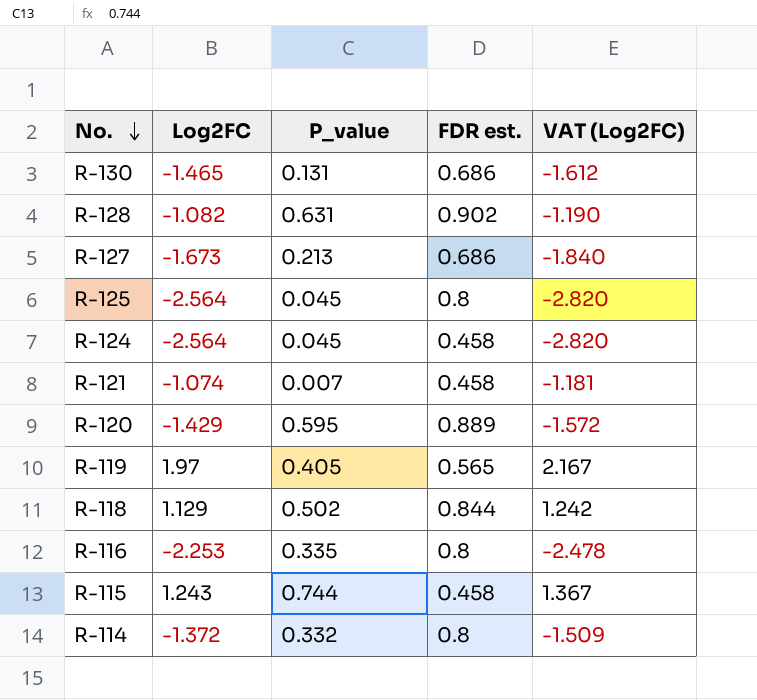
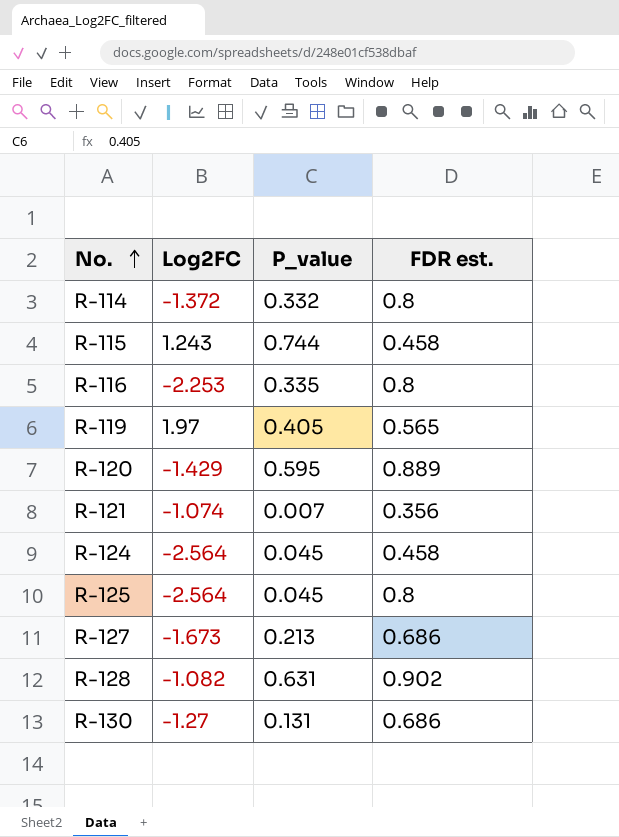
row order: No. descending -> No. ascending
column VAT (Log2FC) | formula: [Log2FC] * 1.1 -> none
row R-118: 1.129 | 0.502 | 0.844 | 1.242 -> none
R-121 | FDR est.: 0.458 -> 0.356
R-130 | Log2FC: -1.465 -> -1.27

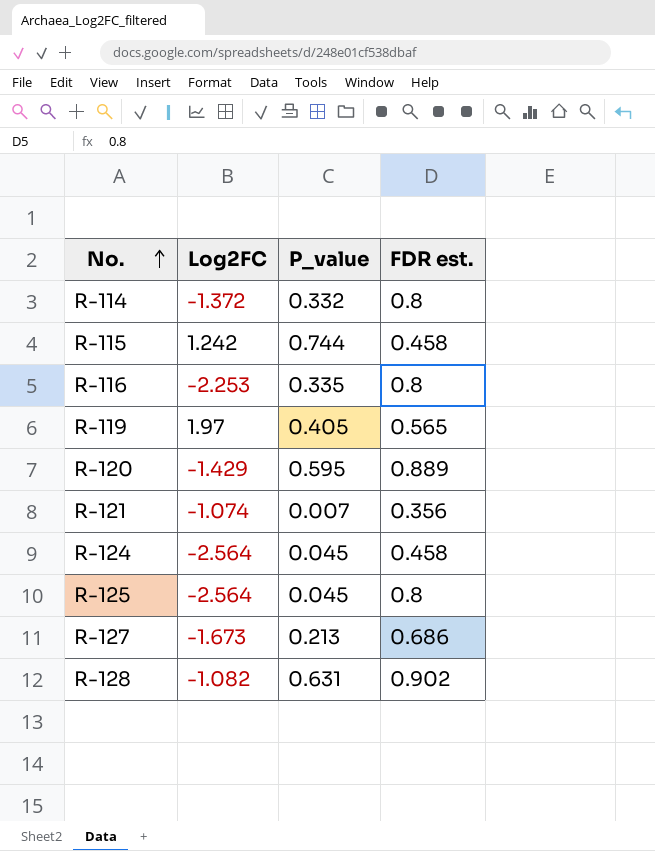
row R-130: -1.27 | 0.131 | 0.686 -> none
R-115 | Log2FC: 1.243 -> 1.242

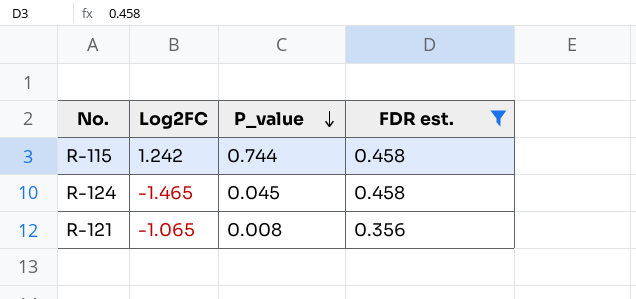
filter: none -> FDR est. <= 0.458
row order: No. ascending -> P_value descending
R-124 | Log2FC: -2.564 -> -1.465
R-121 | Log2FC: -1.074 -> -1.065
R-121 | P_value: 0.007 -> 0.008

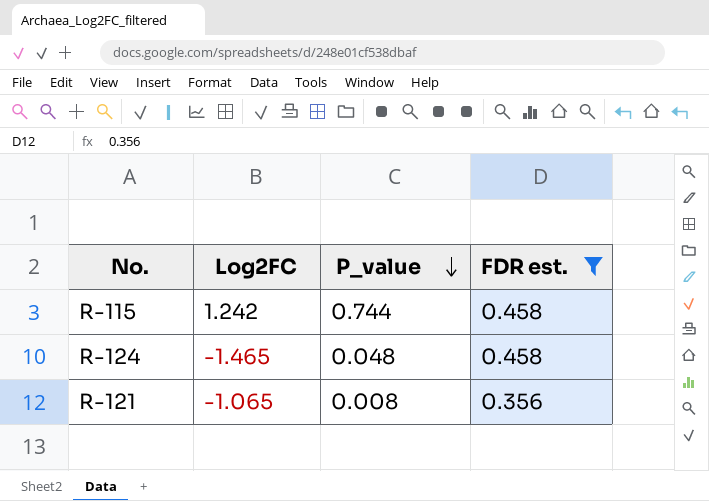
R-124 | P_value: 0.045 -> 0.048

